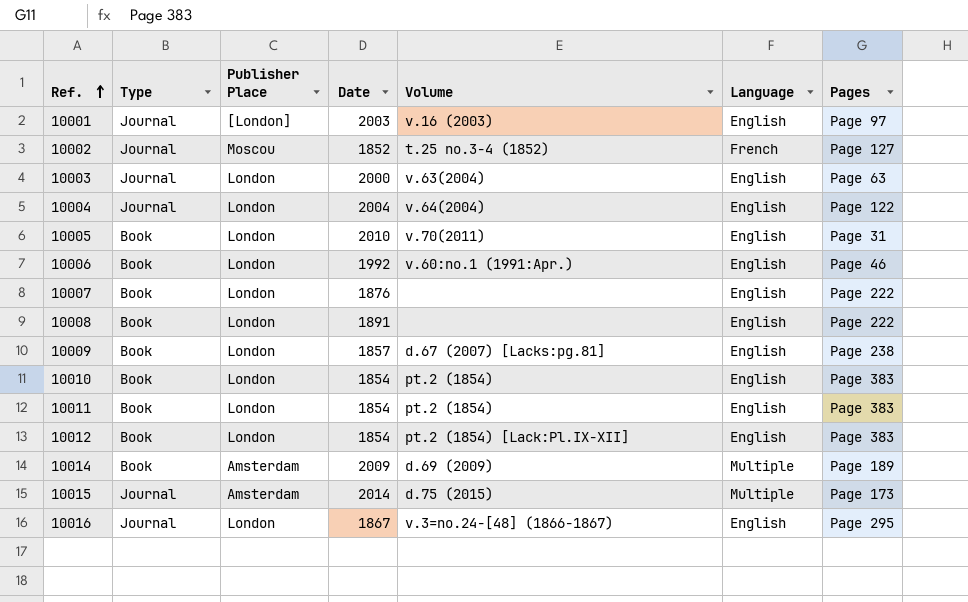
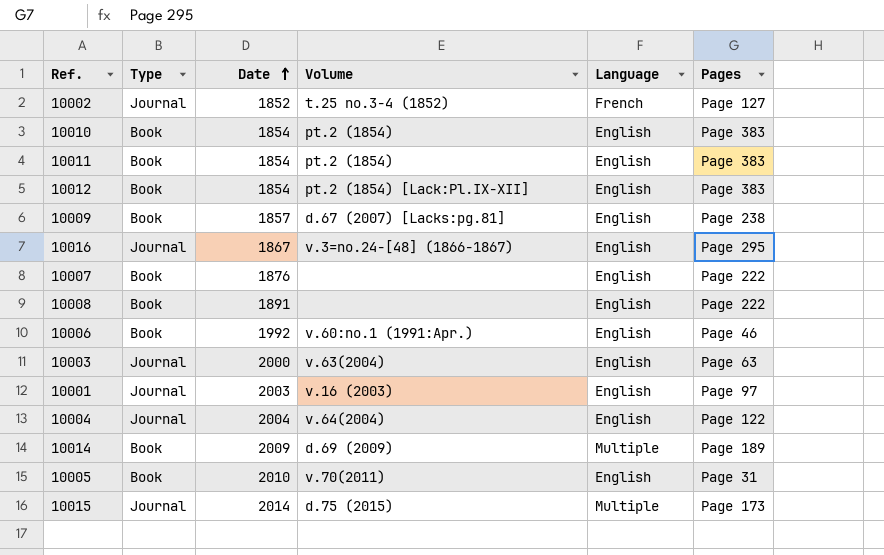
row order: Ref. ascending -> Date ascending
column Publisher Place | position: 3 -> none

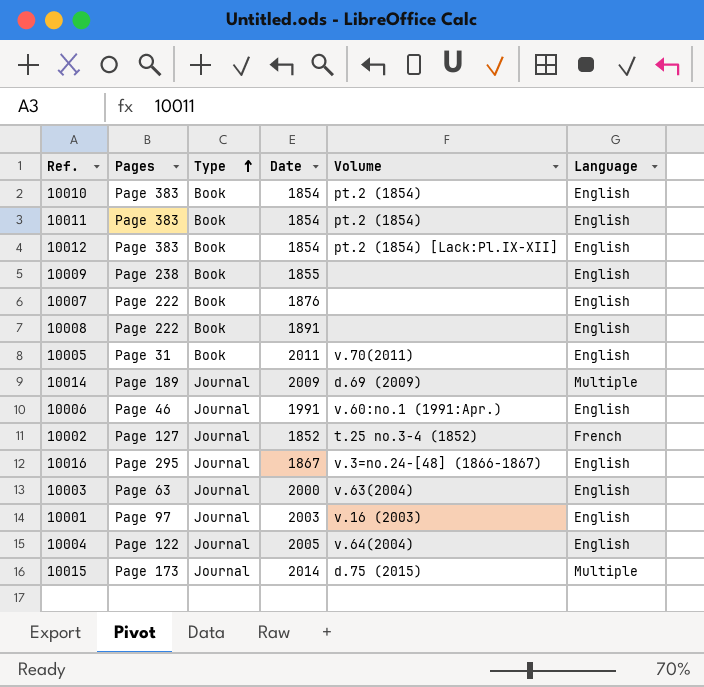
row order: Date ascending -> Type ascending
column Pages | position: 6 -> 2
10009 | Date: 1857 -> 1855
10009 | Volume: d.67 (2007) [Lacks:pg.81] -> none
10005 | Date: 2010 -> 2011
10014 | Type: Book -> Journal
10006 | Type: Book -> Journal
10006 | Date: 1992 -> 1991
10004 | Date: 2004 -> 2005

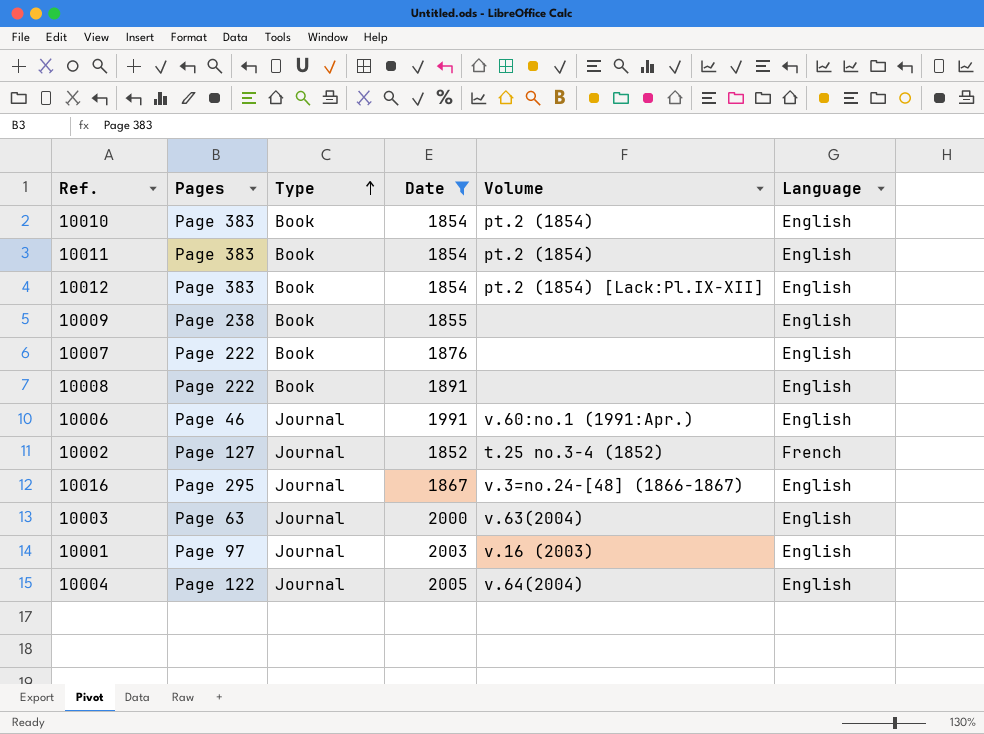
filter: none -> Date <= 2005

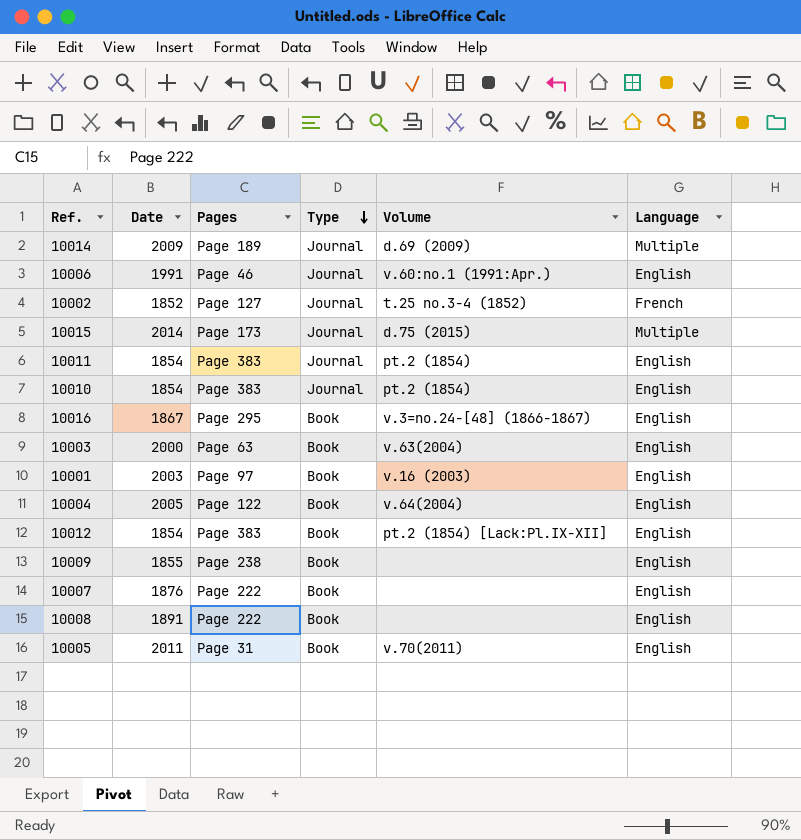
filter: Date <= 2005 -> none
row order: Type ascending -> Type descending
column Date | position: 4 -> 2
10011 | Type: Book -> Journal
10010 | Type: Book -> Journal
10016 | Type: Journal -> Book
10003 | Type: Journal -> Book
10001 | Type: Journal -> Book
10004 | Type: Journal -> Book

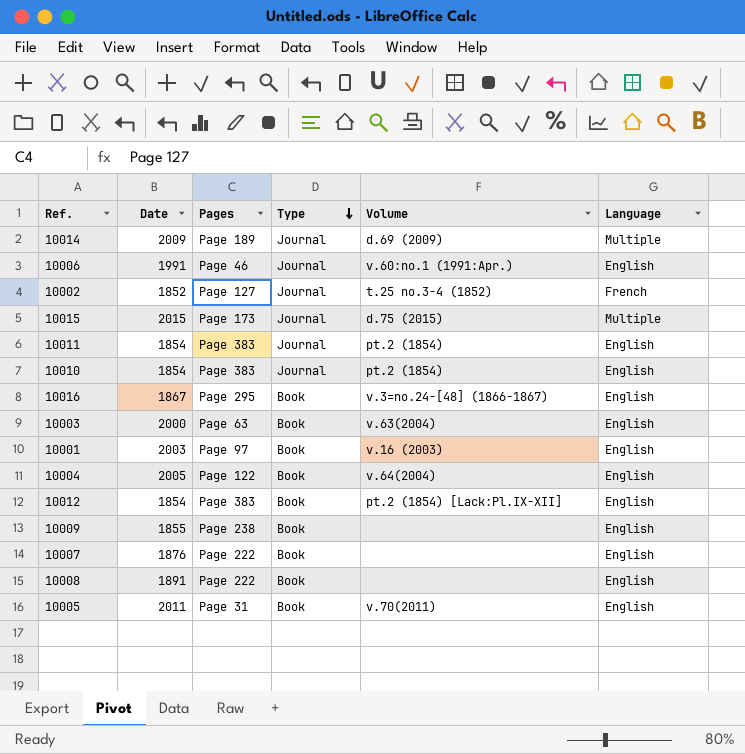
10015 | Date: 2014 -> 2015

